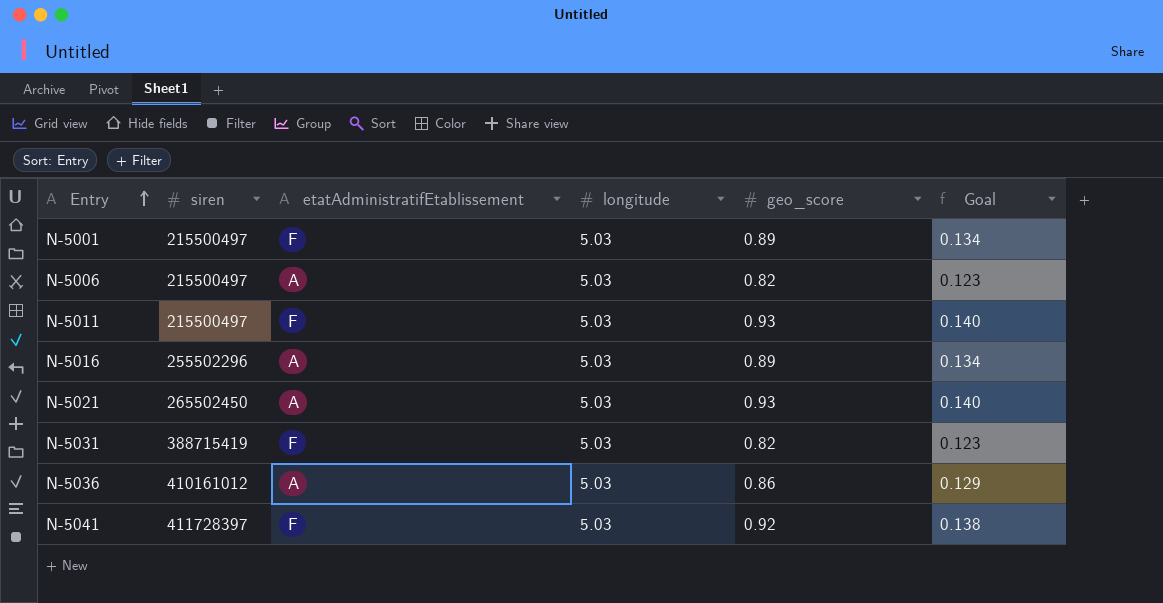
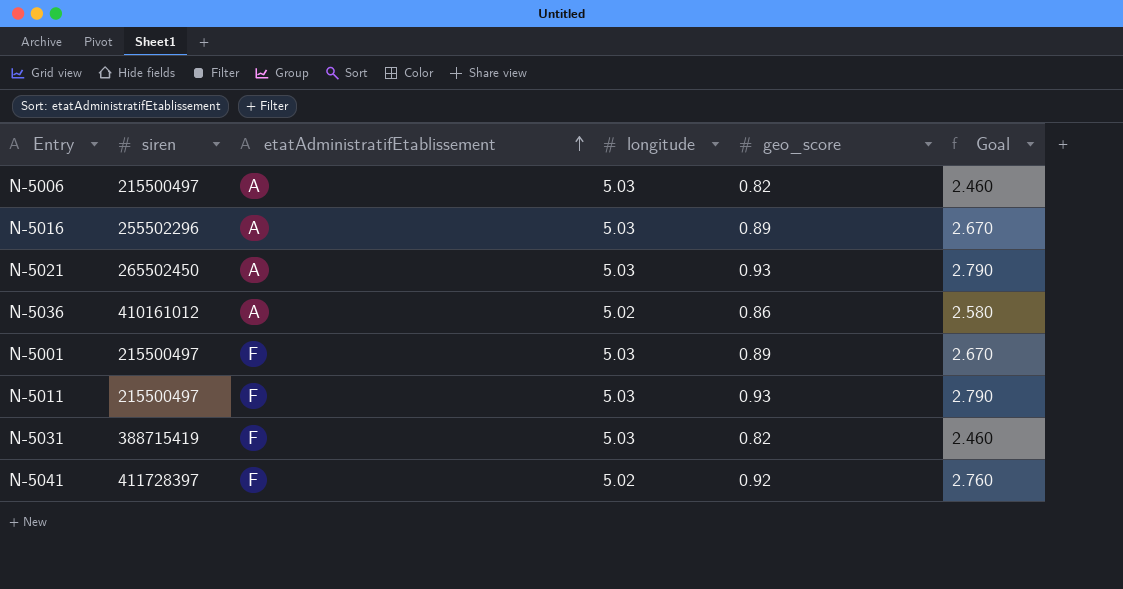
row order: Entry ascending -> etatAdministratifEtablissement ascending
column Goal | formula: [geo_score] * 0.15 -> [geo_score] * 3
N-5036 | longitude: 5.03 -> 5.02
N-5041 | longitude: 5.03 -> 5.02

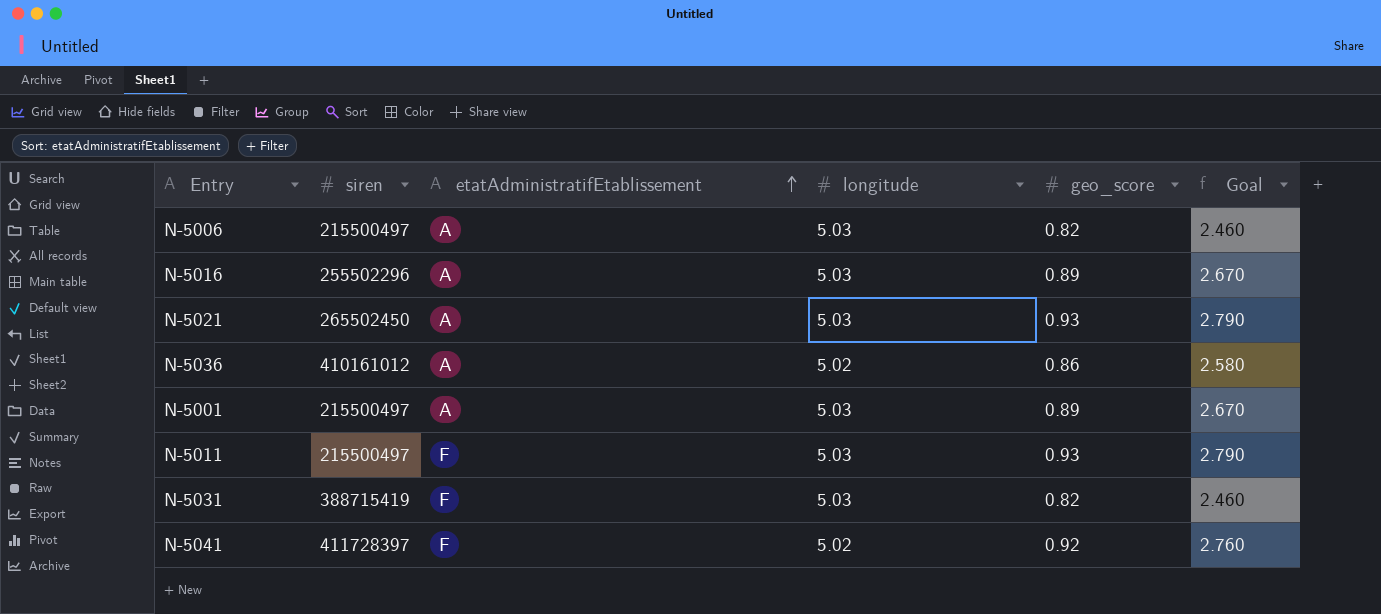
N-5001 | etatAdministratifEtablissement: F -> A

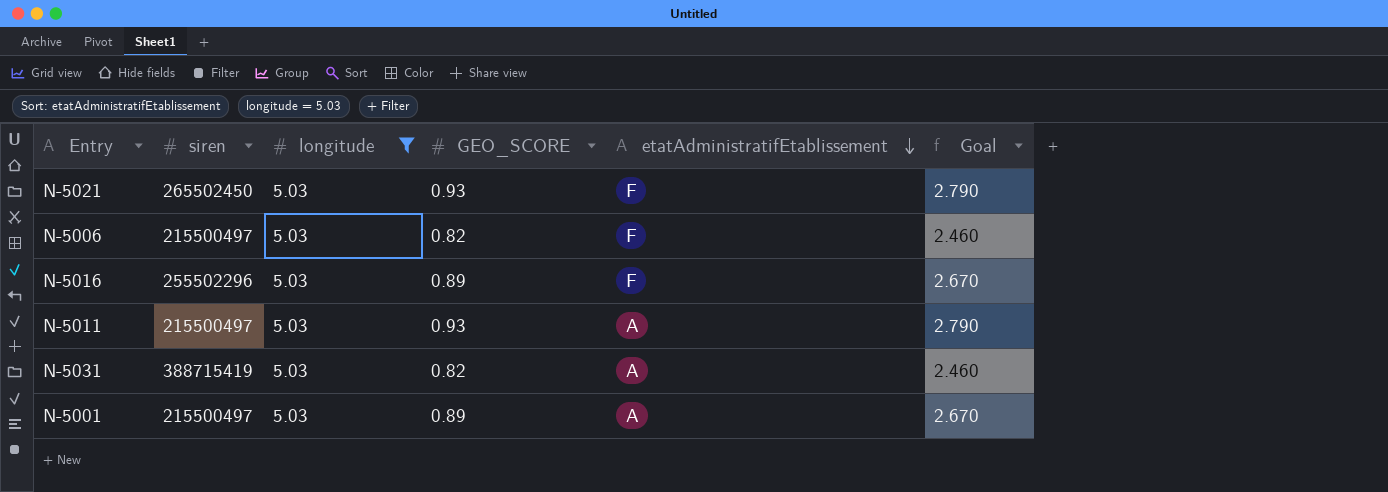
filter: none -> longitude = 5.03
row order: etatAdministratifEtablissement ascending -> etatAdministratifEtablissement descending
column name: geo_score -> GEO_SCORE
column etatAdministratifEtablissement | position: 3 -> 5
N-5021 | etatAdministratifEtablissement: A -> F
N-5006 | etatAdministratifEtablissement: A -> F
N-5016 | etatAdministratifEtablissement: A -> F
N-5011 | etatAdministratifEtablissement: F -> A
N-5031 | etatAdministratifEtablissement: F -> A

